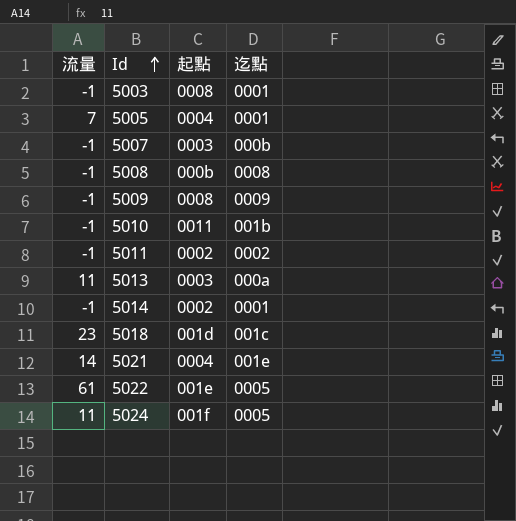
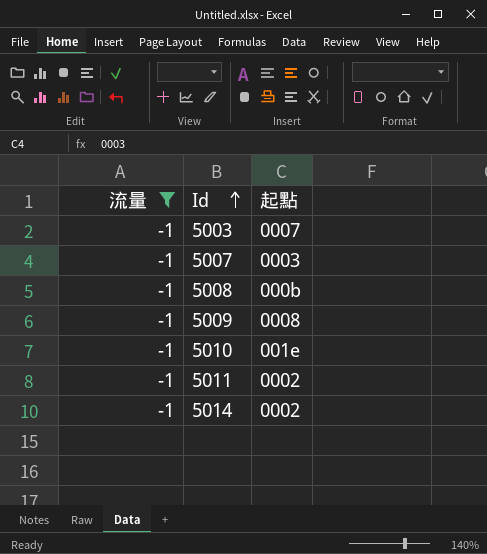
filter: none -> 流量 = -1
column 迄點 | position: 4 -> none
5003 | 起點: 0008 -> 0007
5010 | 起點: 0011 -> 001e

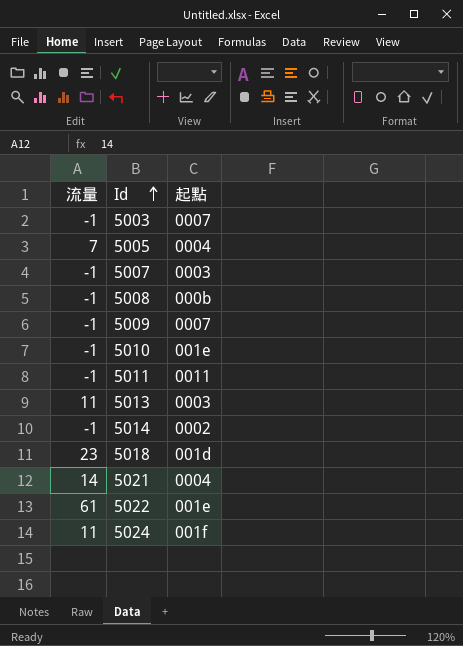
filter: 流量 = -1 -> none
5009 | 起點: 0008 -> 0007
5011 | 起點: 0002 -> 0011

